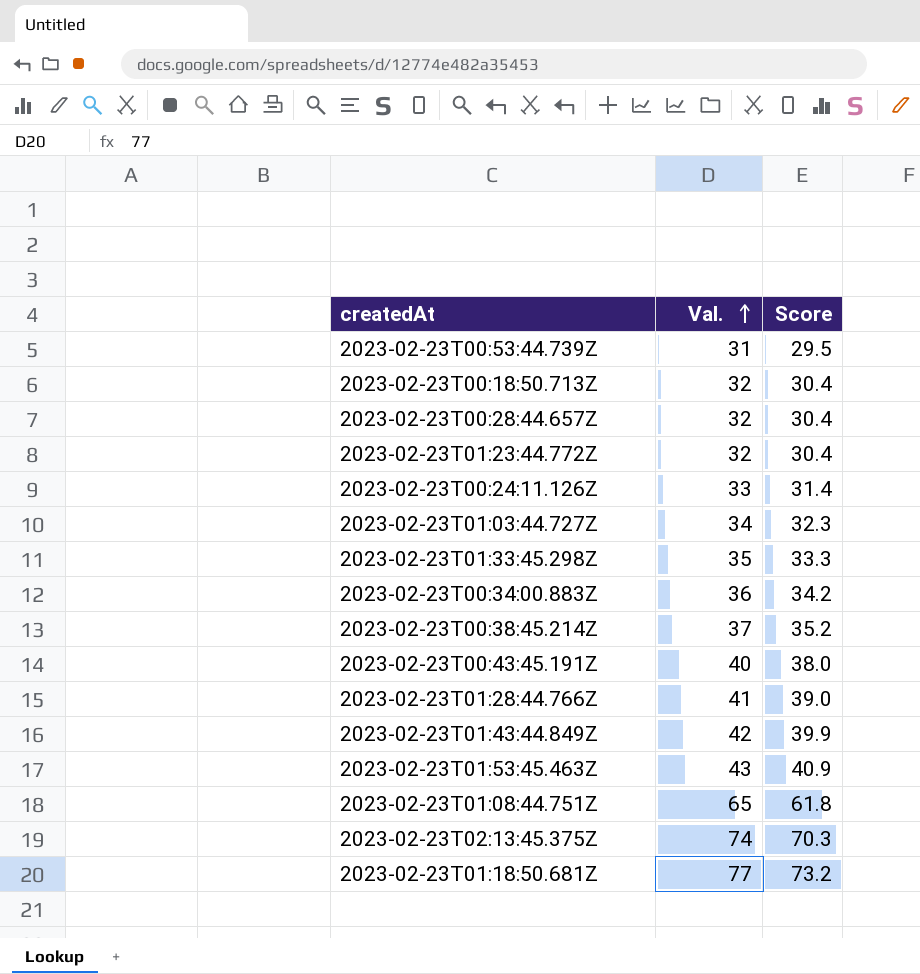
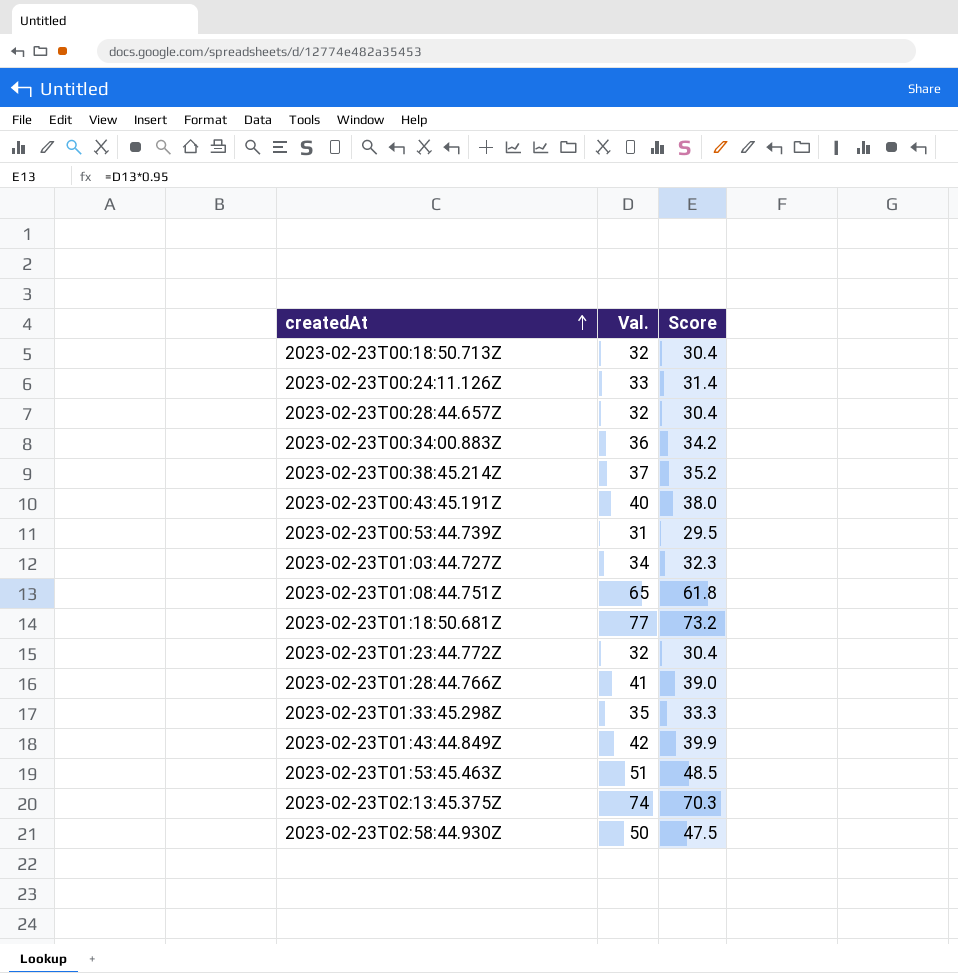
row order: Val. ascending -> createdAt ascending
2023-02-23T01:53:45.463Z | Val.: 43 -> 51
2023-02-23T01:53:45.463Z | Score: 40.9 -> 48.5
row 2023-02-23T02:58:44.930Z: none -> 50 | 47.5

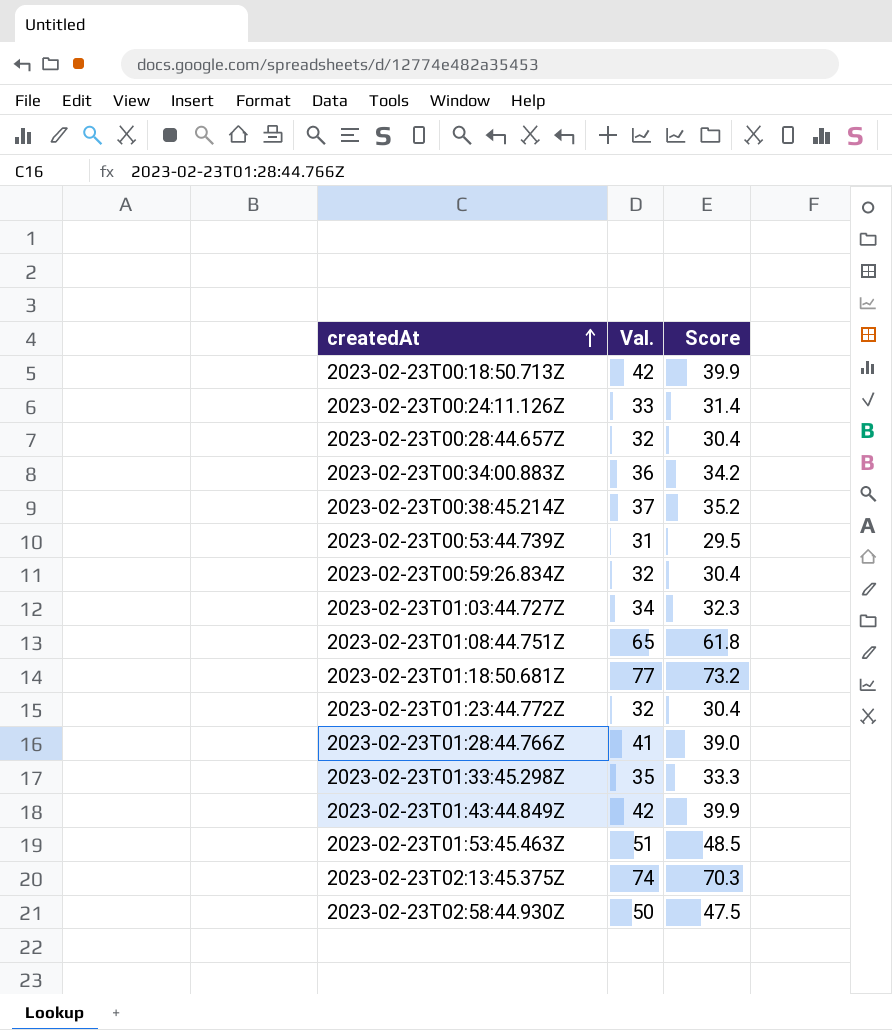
row 2023-02-23T00:43:45.191Z: 40 | 38.0 -> none
2023-02-23T00:18:50.713Z | Val.: 32 -> 42
2023-02-23T00:18:50.713Z | Score: 30.4 -> 39.9
row 2023-02-23T00:59:26.834Z: none -> 32 | 30.4

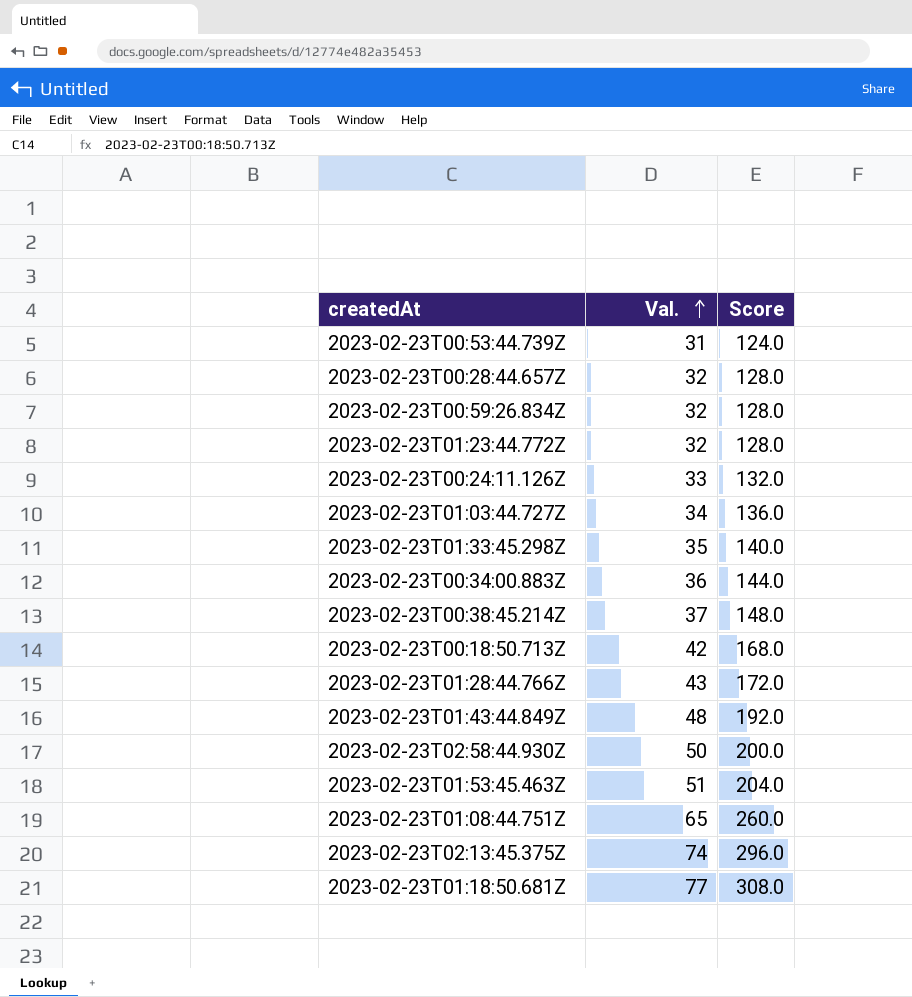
row order: createdAt ascending -> Val. ascending
column Score | formula: [Val.] * 0.95 -> [Val.] * 4
2023-02-23T01:28:44.766Z | Val.: 41 -> 43
2023-02-23T01:43:44.849Z | Val.: 42 -> 48

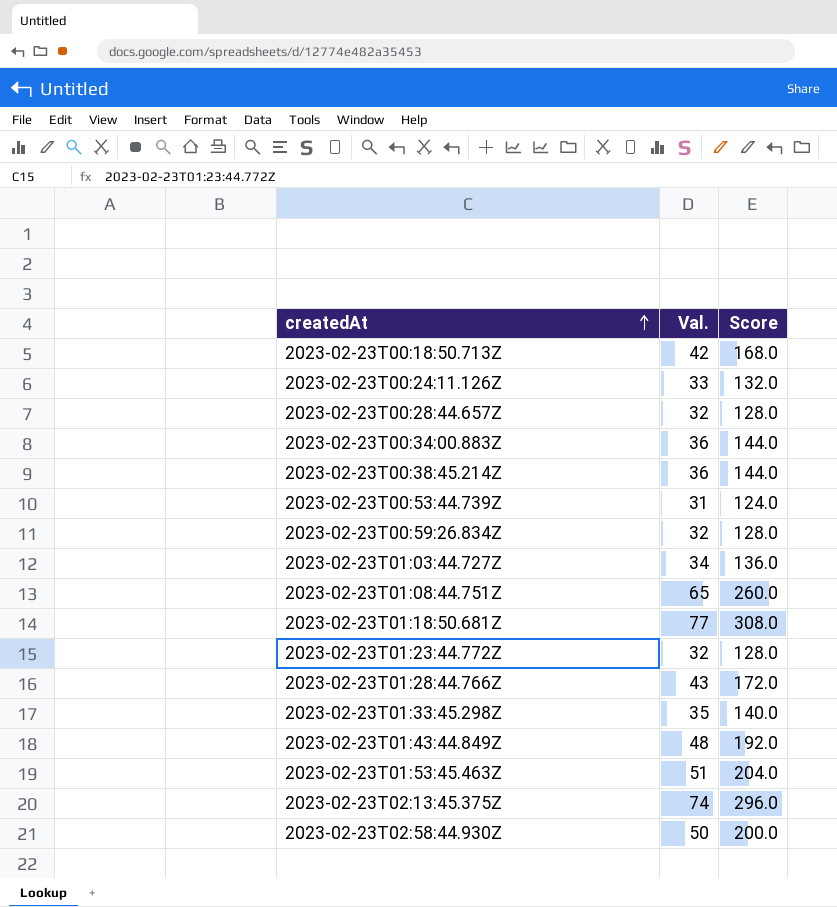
row order: Val. ascending -> createdAt ascending
2023-02-23T00:38:45.214Z | Val.: 37 -> 36
2023-02-23T00:38:45.214Z | Score: 148.0 -> 144.0

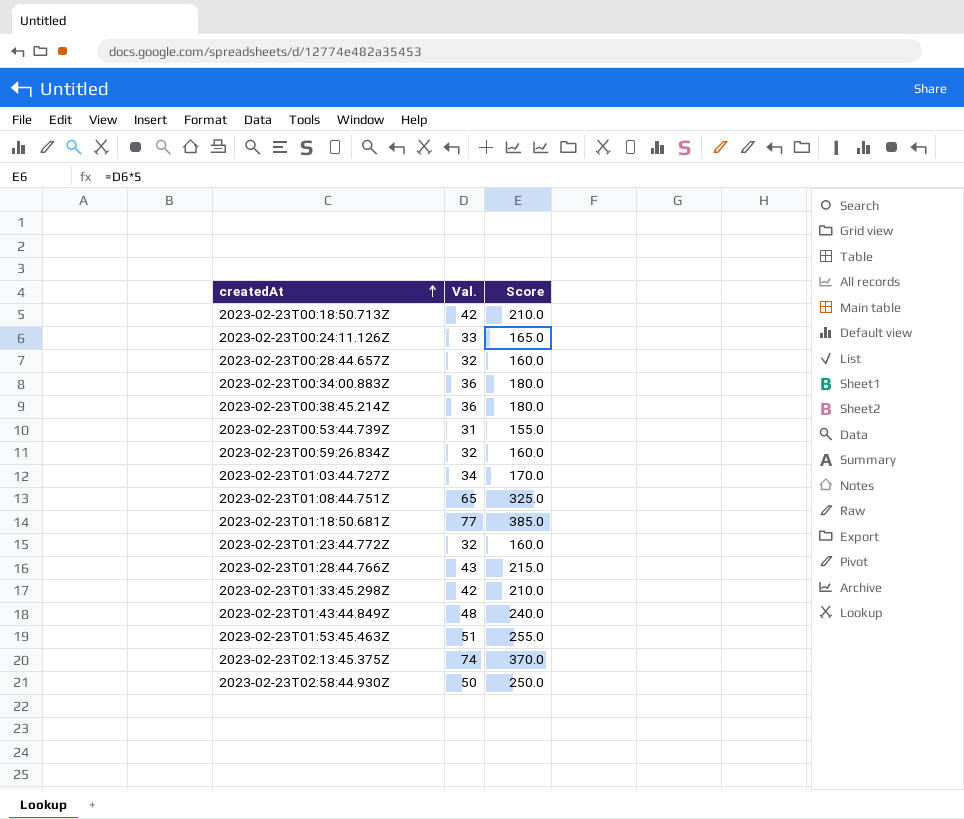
column Score | formula: [Val.] * 4 -> [Val.] * 5
2023-02-23T01:33:45.298Z | Val.: 35 -> 42

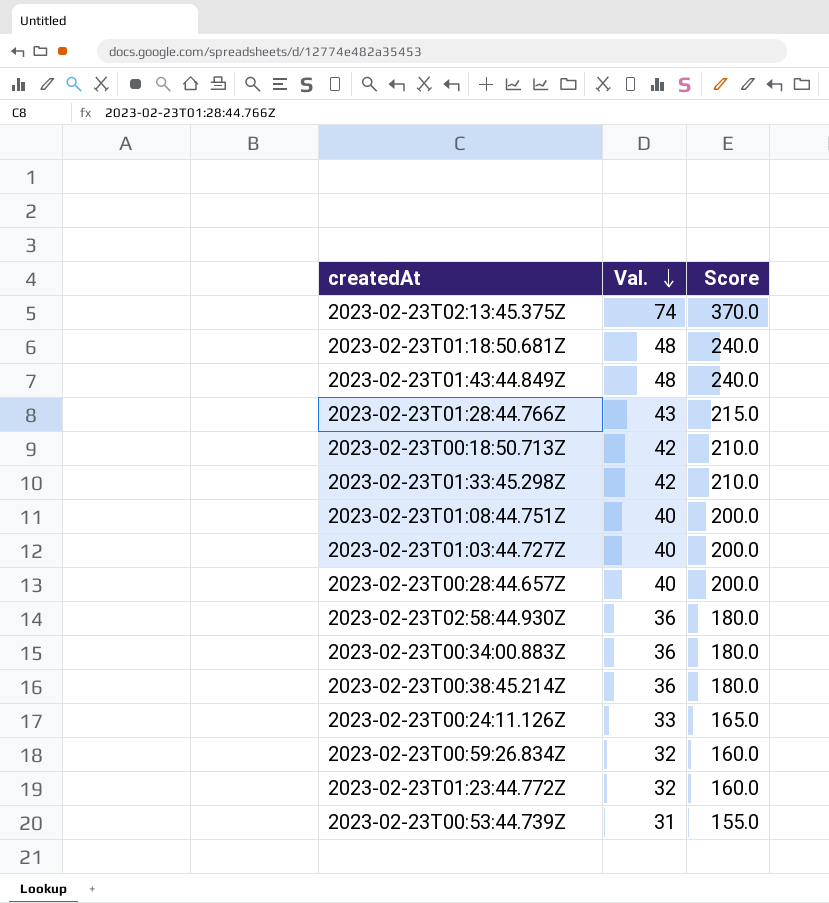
row order: createdAt ascending -> Val. descending
row 2023-02-23T01:53:45.463Z: 51 | 255.0 -> none
2023-02-23T01:18:50.681Z | Val.: 77 -> 48
2023-02-23T01:18:50.681Z | Score: 385.0 -> 240.0
2023-02-23T01:08:44.751Z | Val.: 65 -> 40
2023-02-23T01:08:44.751Z | Score: 325.0 -> 200.0
2023-02-23T01:03:44.727Z | Val.: 34 -> 40
2023-02-23T01:03:44.727Z | Score: 170.0 -> 200.0
2023-02-23T00:28:44.657Z | Val.: 32 -> 40
2023-02-23T00:28:44.657Z | Score: 160.0 -> 200.0
2023-02-23T02:58:44.930Z | Val.: 50 -> 36
2023-02-23T02:58:44.930Z | Score: 250.0 -> 180.0

